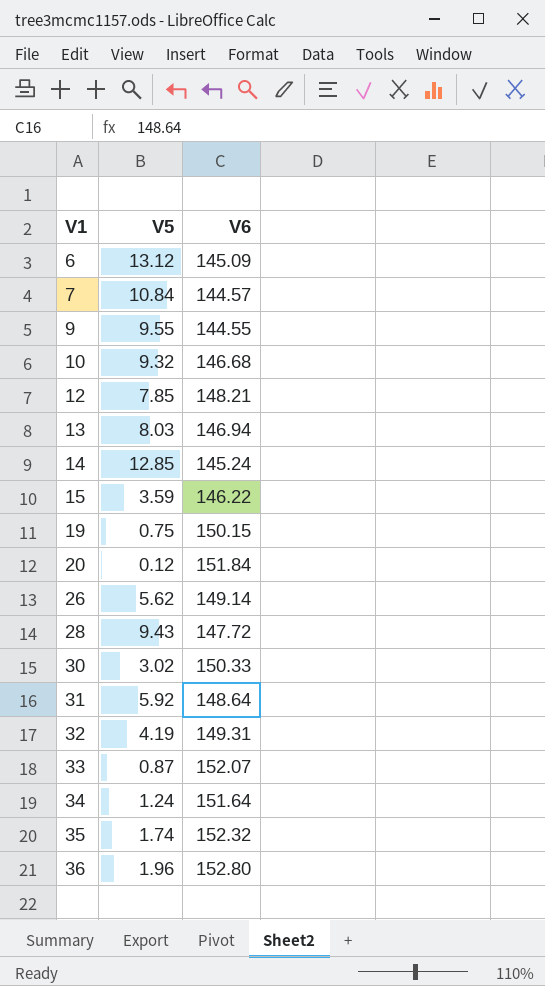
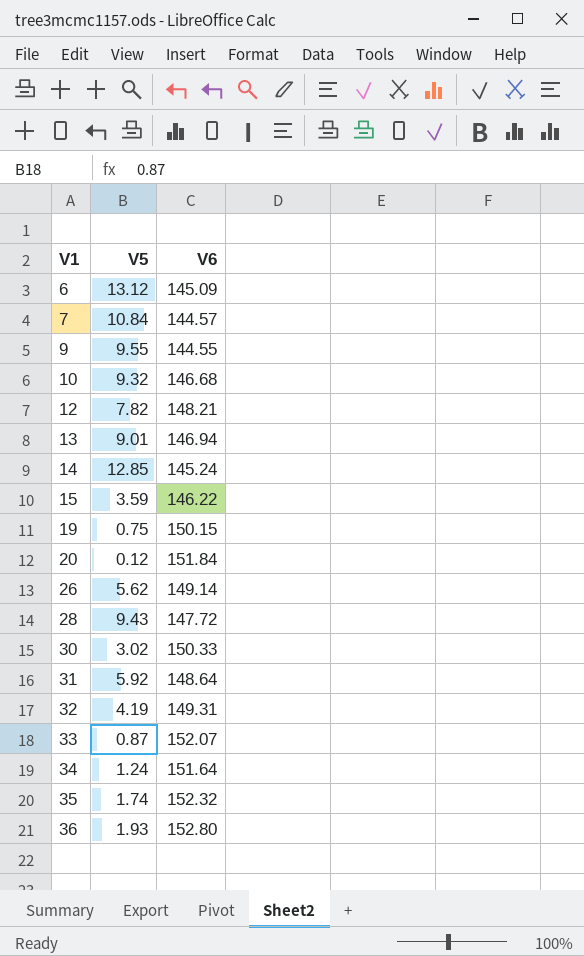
12 | V5: 7.85 -> 7.82
13 | V5: 8.03 -> 9.01
36 | V5: 1.96 -> 1.93

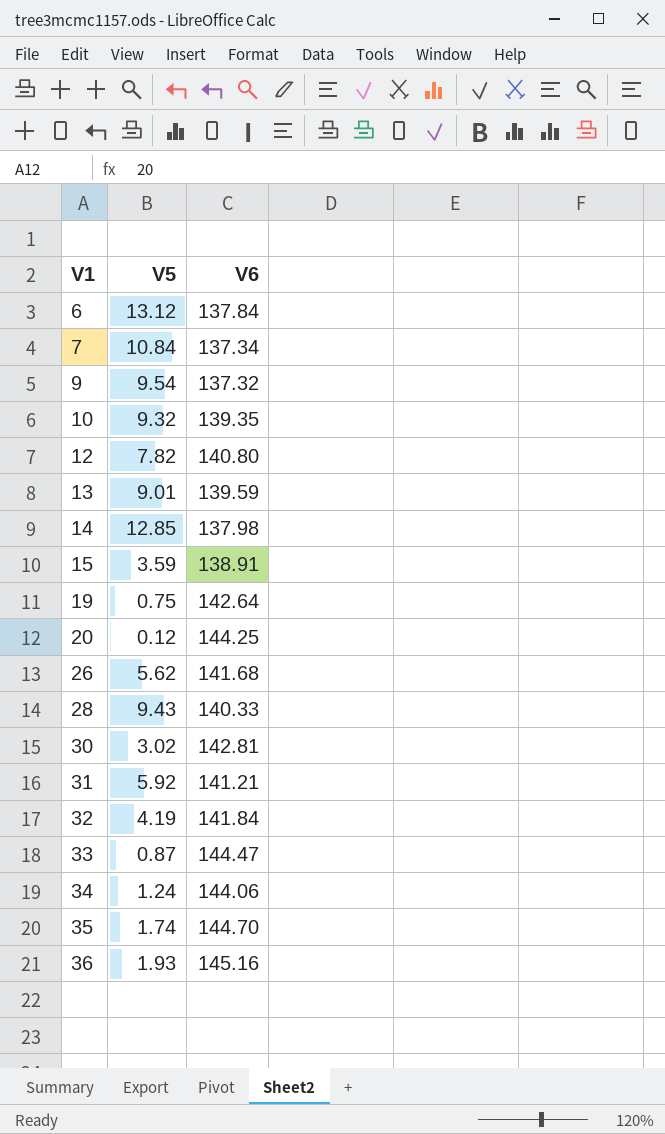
6 | V6: 145.09 -> 137.84
7 | V6: 144.57 -> 137.34
9 | V5: 9.55 -> 9.54
9 | V6: 144.55 -> 137.32
10 | V6: 146.68 -> 139.35
12 | V6: 148.21 -> 140.80
13 | V6: 146.94 -> 139.59
14 | V6: 145.24 -> 137.98
15 | V6: 146.22 -> 138.91
19 | V6: 150.15 -> 142.64
20 | V6: 151.84 -> 144.25
26 | V6: 149.14 -> 141.68
28 | V6: 147.72 -> 140.33
30 | V6: 150.33 -> 142.81
31 | V6: 148.64 -> 141.21
32 | V6: 149.31 -> 141.84
33 | V6: 152.07 -> 144.47
34 | V6: 151.64 -> 144.06
35 | V6: 152.32 -> 144.70
36 | V6: 152.80 -> 145.16

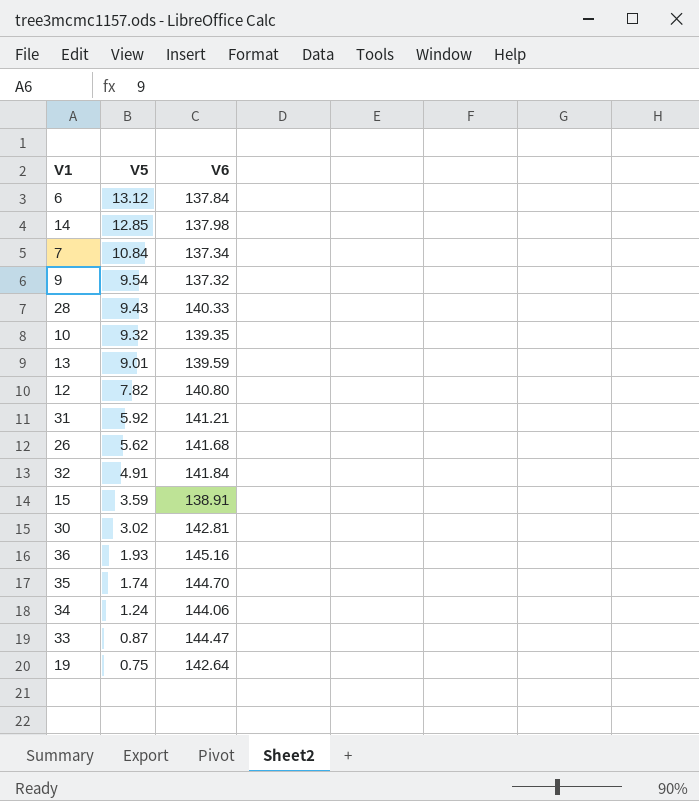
row order: V1 ascending -> V5 descending
row 20: 0.12 | 144.25 -> none
32 | V5: 4.19 -> 4.91

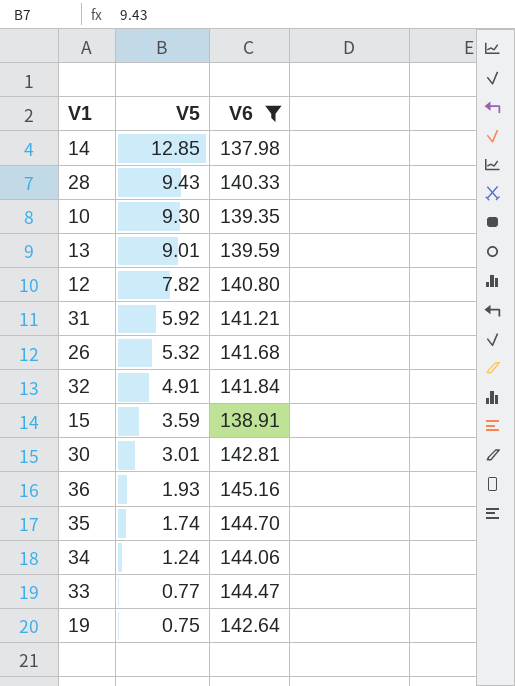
filter: none -> V6 >= 137.98
10 | V5: 9.32 -> 9.30
26 | V5: 5.62 -> 5.32
30 | V5: 3.02 -> 3.01
33 | V5: 0.87 -> 0.77

